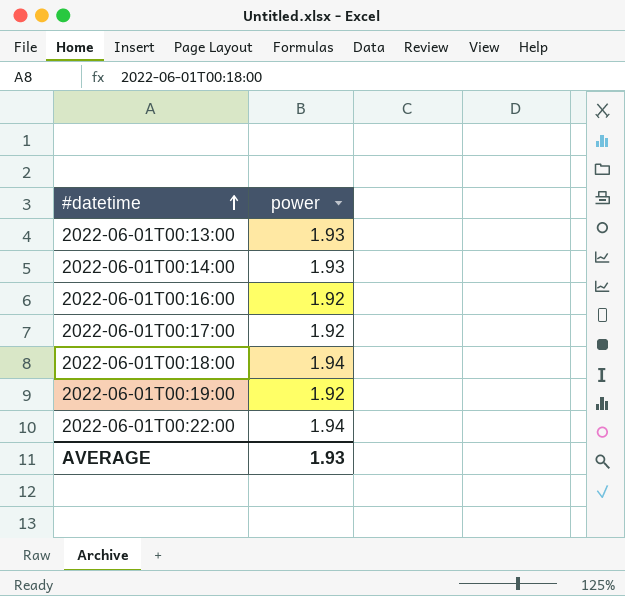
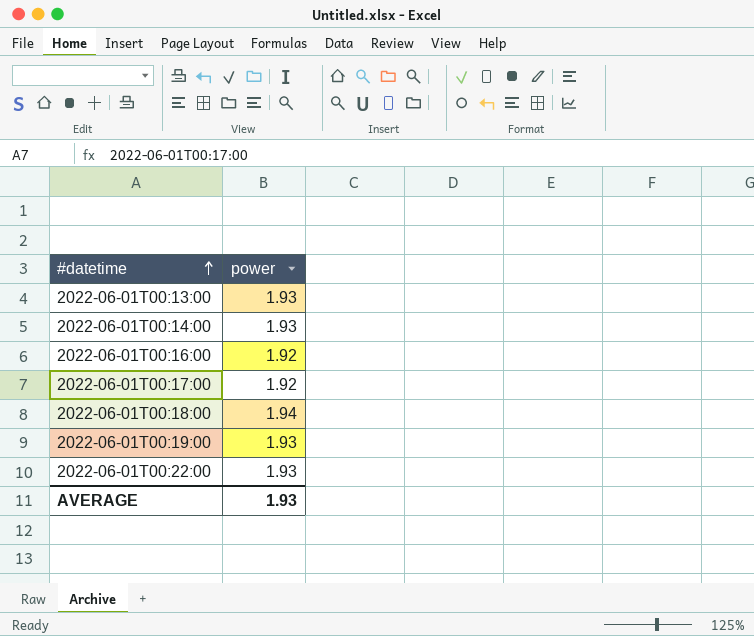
2022-06-01T00:19:00 | power: 1.92 -> 1.93
2022-06-01T00:22:00 | power: 1.94 -> 1.93

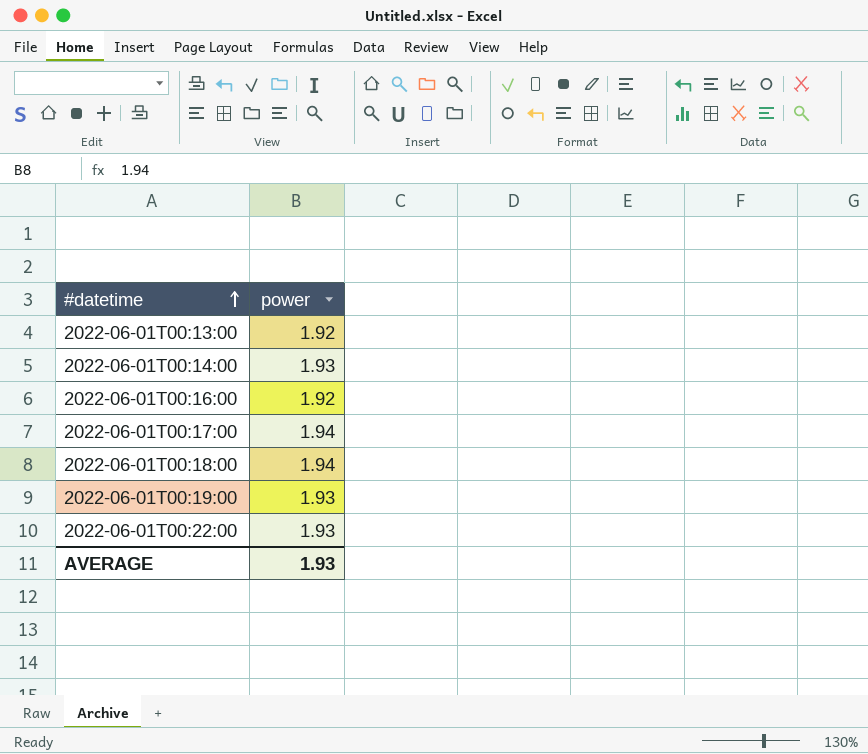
2022-06-01T00:13:00 | power: 1.93 -> 1.92
2022-06-01T00:17:00 | power: 1.92 -> 1.94

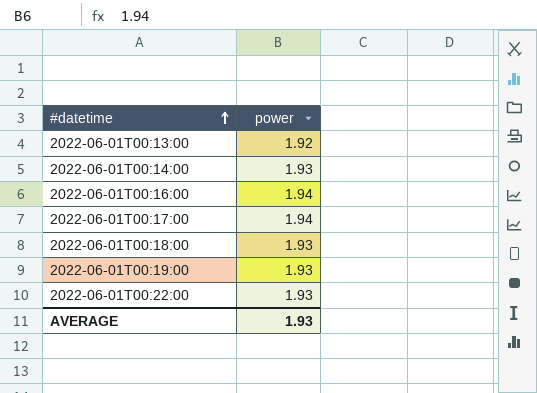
2022-06-01T00:16:00 | power: 1.92 -> 1.94
2022-06-01T00:18:00 | power: 1.94 -> 1.93

